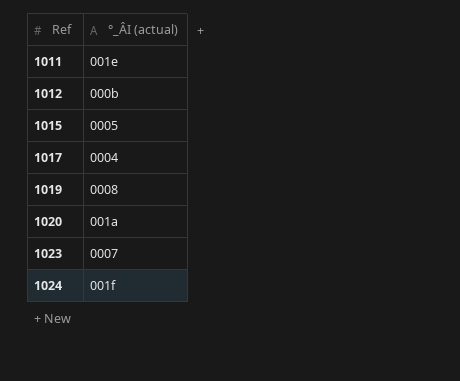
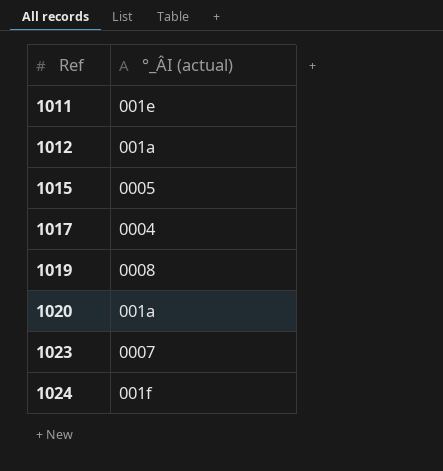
1012 | °_ÂI (actual): 000b -> 001a

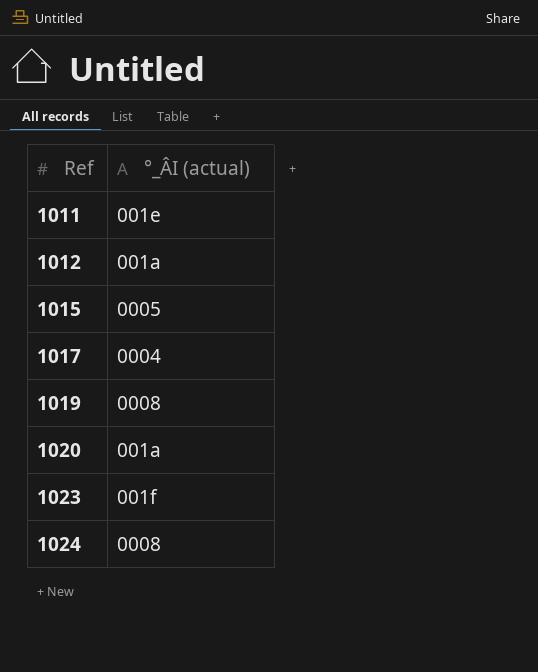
1023 | °_ÂI (actual): 0007 -> 001f
1024 | °_ÂI (actual): 001f -> 0008

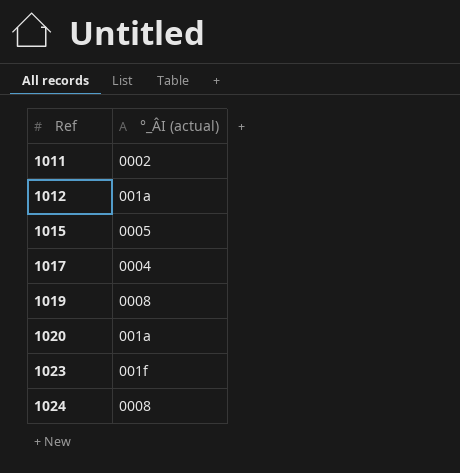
1011 | °_ÂI (actual): 001e -> 0002

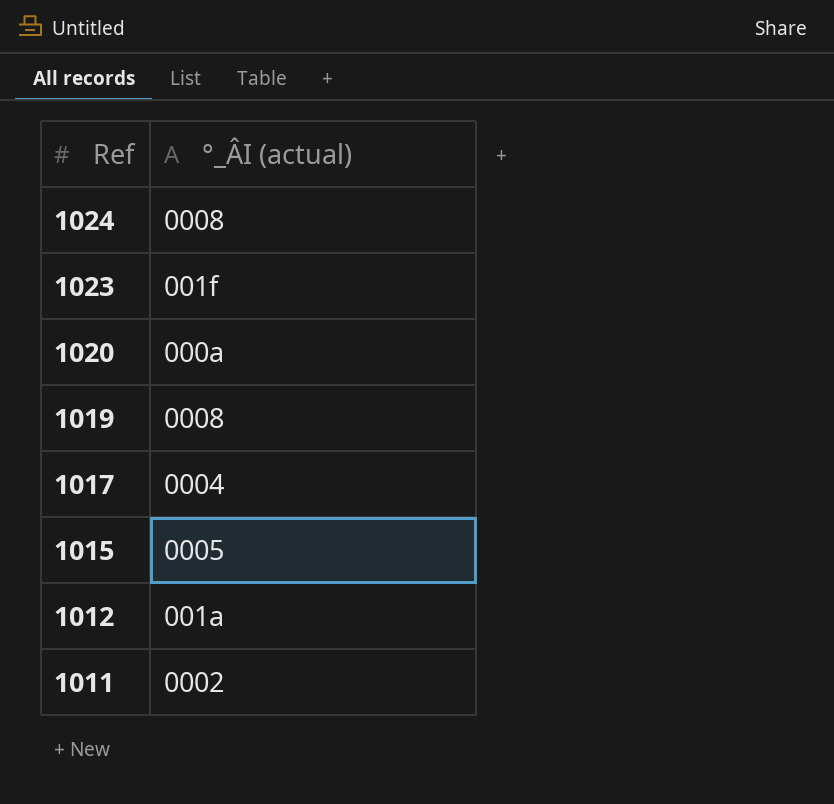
row order: Ref ascending -> Ref descending
1020 | °_ÂI (actual): 001a -> 000a

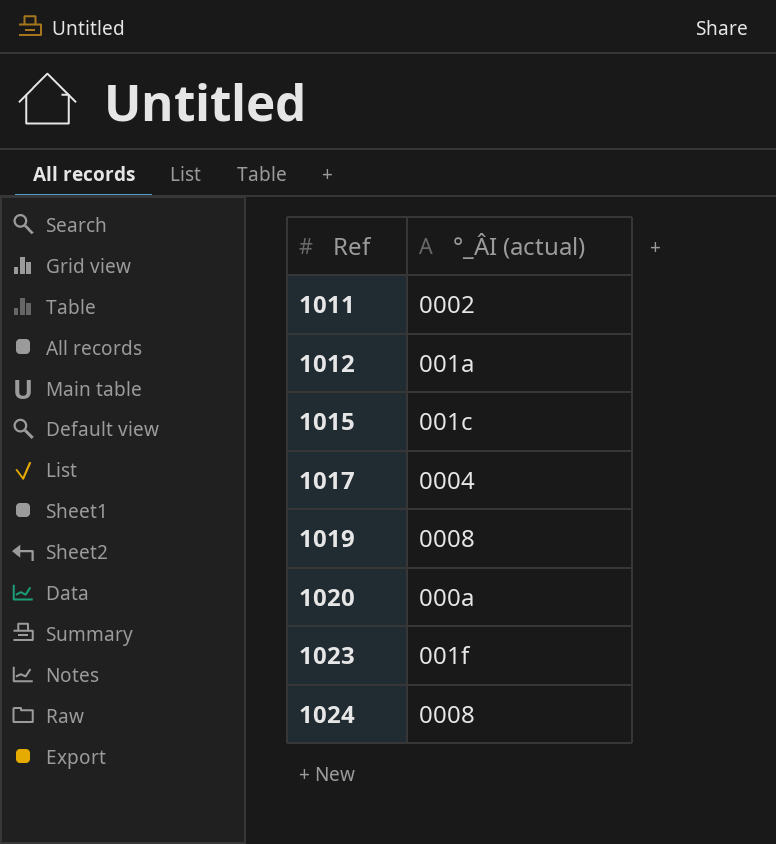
row order: Ref descending -> Ref ascending
1015 | °_ÂI (actual): 0005 -> 001c

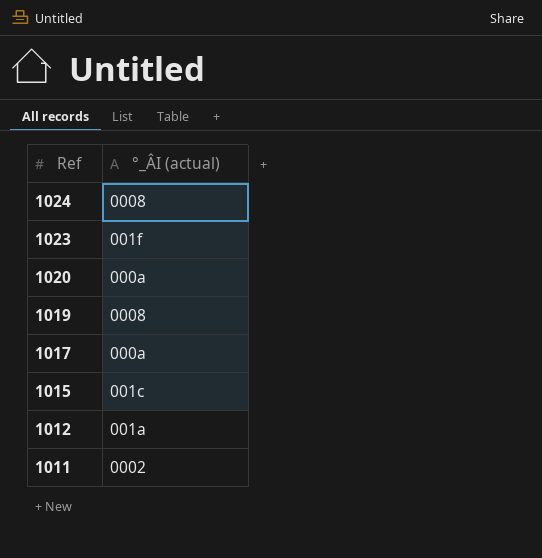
row order: Ref ascending -> Ref descending
1017 | °_ÂI (actual): 0004 -> 000a

